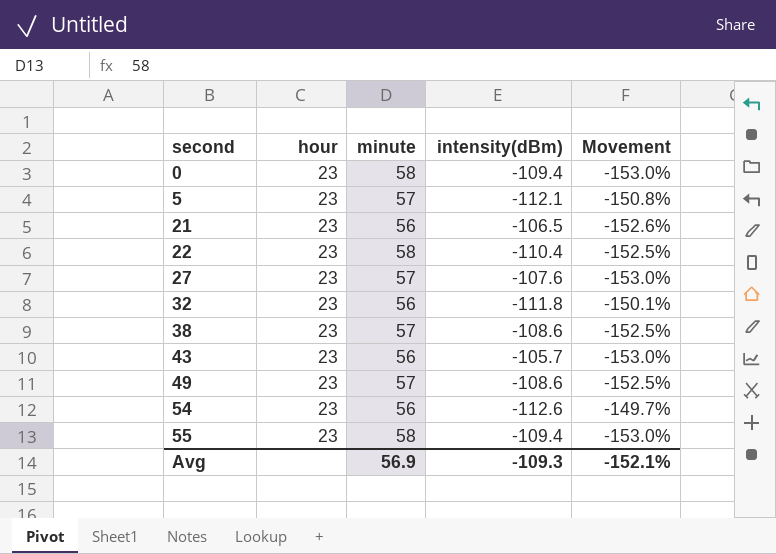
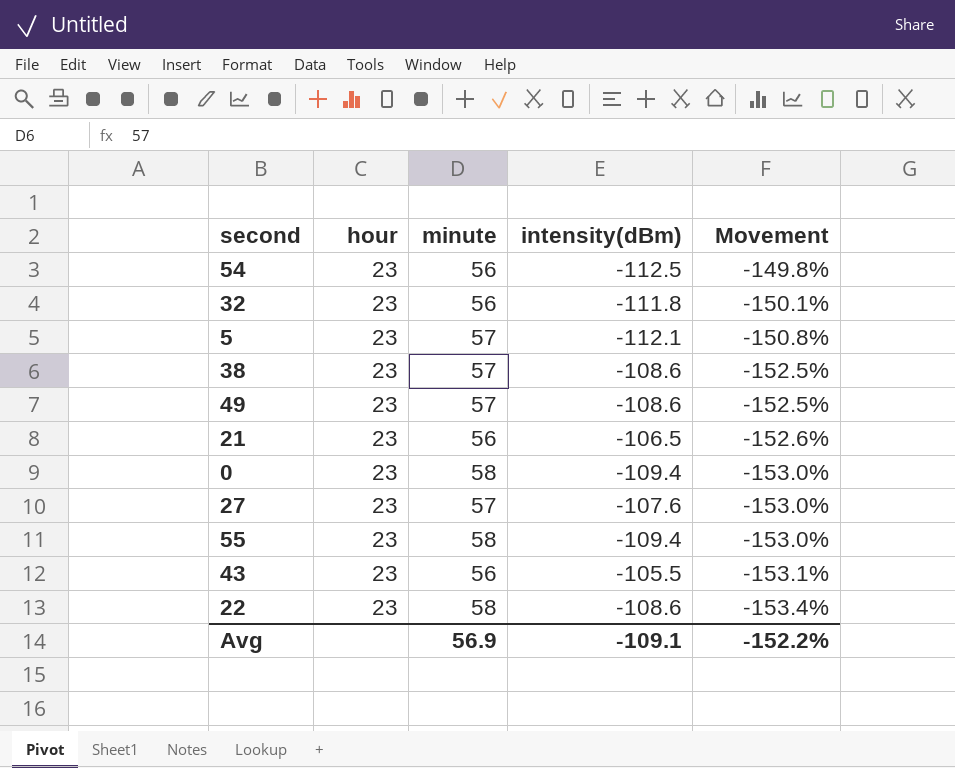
row order: second ascending -> Movement descending
54 | intensity(dBm): -112.6 -> -112.5
54 | Movement: -149.7% -> -149.8%
43 | intensity(dBm): -105.7 -> -105.5
43 | Movement: -153.0% -> -153.1%
22 | intensity(dBm): -110.4 -> -108.6
22 | Movement: -152.5% -> -153.4%
Avg | intensity(dBm): -109.3 -> -109.1
Avg | Movement: -152.1% -> -152.2%

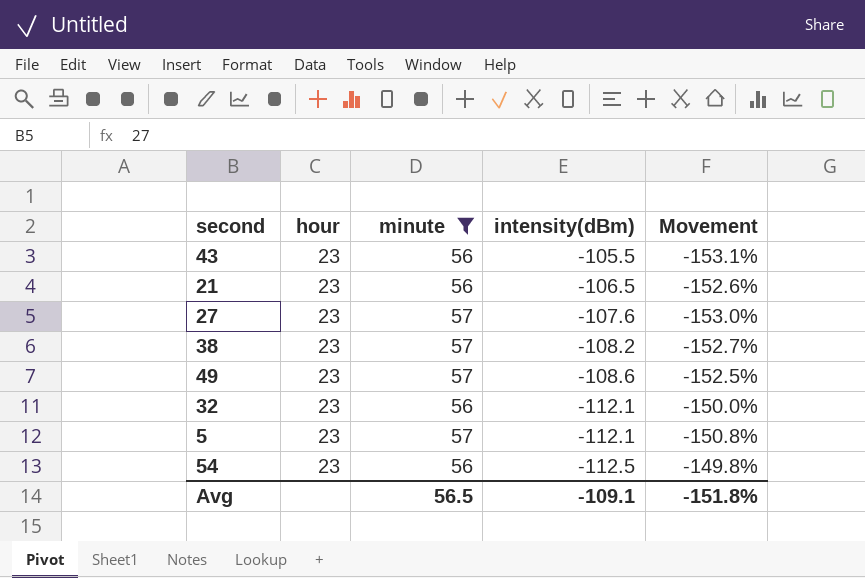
filter: none -> minute != 58
row order: Movement descending -> intensity(dBm) descending
38 | intensity(dBm): -108.6 -> -108.2
38 | Movement: -152.5% -> -152.7%
32 | intensity(dBm): -111.8 -> -112.1
32 | Movement: -150.1% -> -150.0%
Avg | minute: 56.9 -> 56.5
Avg | Movement: -152.2% -> -151.8%

